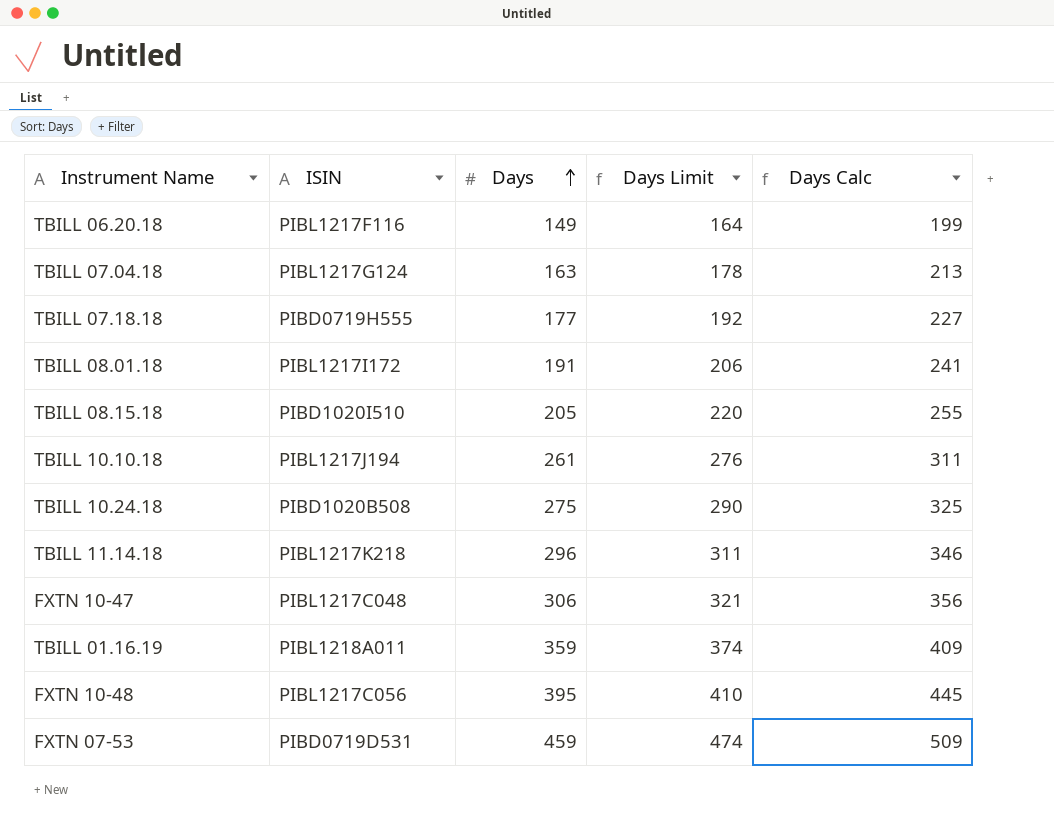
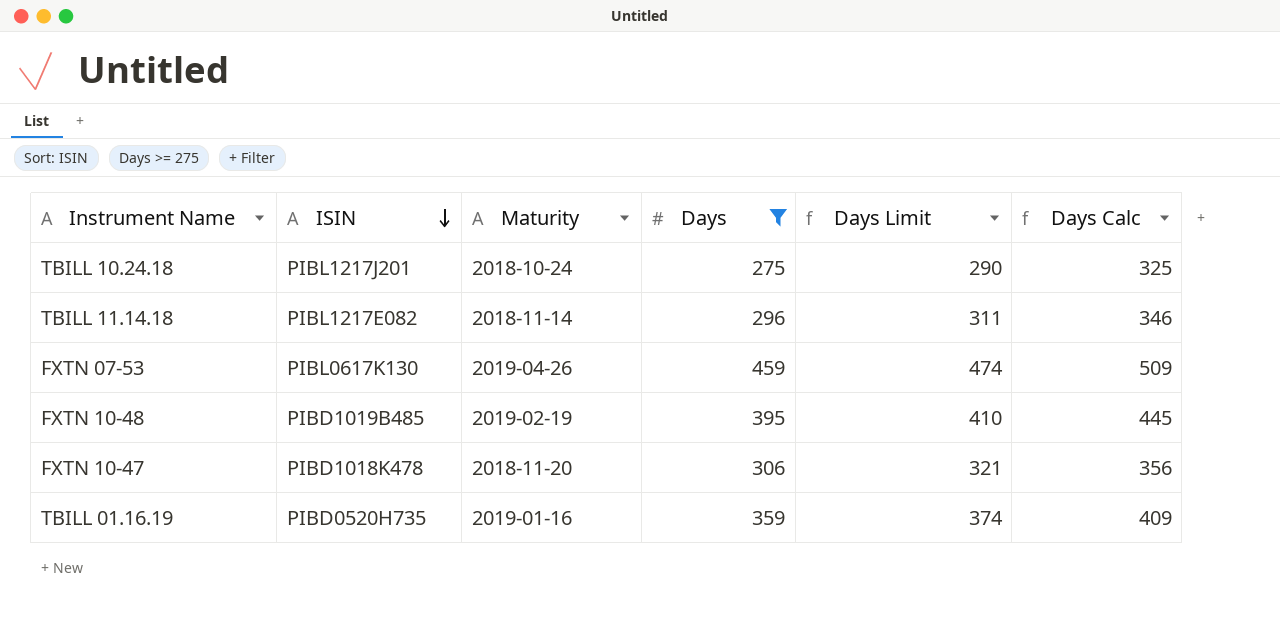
filter: none -> Days >= 275
row order: Days ascending -> ISIN descending
column Maturity | position: none -> 3
TBILL 10.24.18 | ISIN: PIBD1020B508 -> PIBL1217J201
TBILL 11.14.18 | ISIN: PIBL1217K218 -> PIBL1217E082
FXTN 07-53 | ISIN: PIBD0719D531 -> PIBL0617K130
FXTN 10-48 | ISIN: PIBL1217C056 -> PIBD1019B485
FXTN 10-47 | ISIN: PIBL1217C048 -> PIBD1018K478
TBILL 01.16.19 | ISIN: PIBL1218A011 -> PIBD0520H735

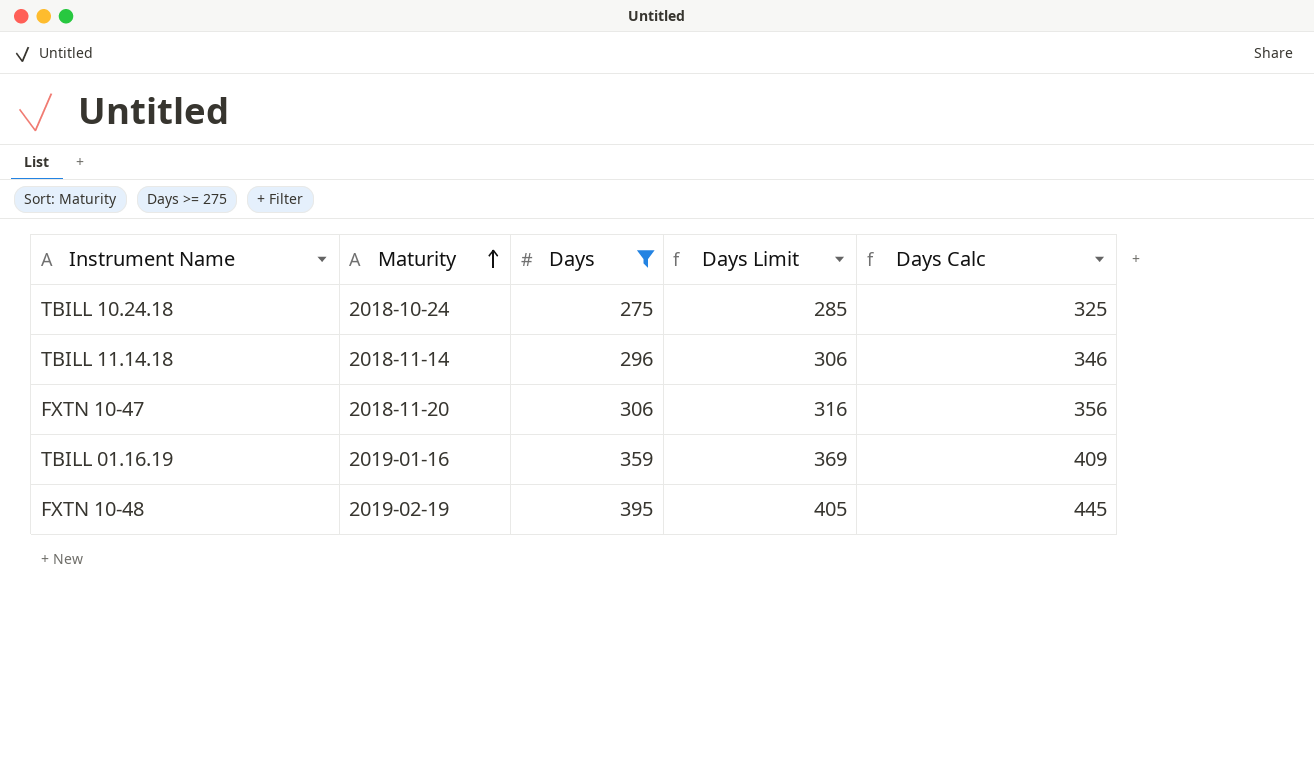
row order: ISIN descending -> Maturity ascending
column ISIN | position: 2 -> none
column Days Limit | formula: [Days] + 15 -> [Days] + 10
row FXTN 07-53: PIBL0617K130 | 2019-04-26 | 459 | 474 | 509 -> none

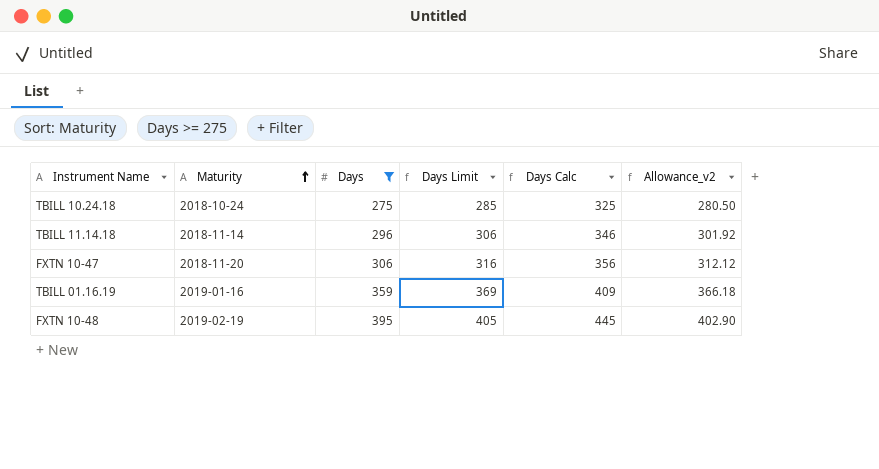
column Allowance_v2 | formula: none -> [Days] * 1.02

